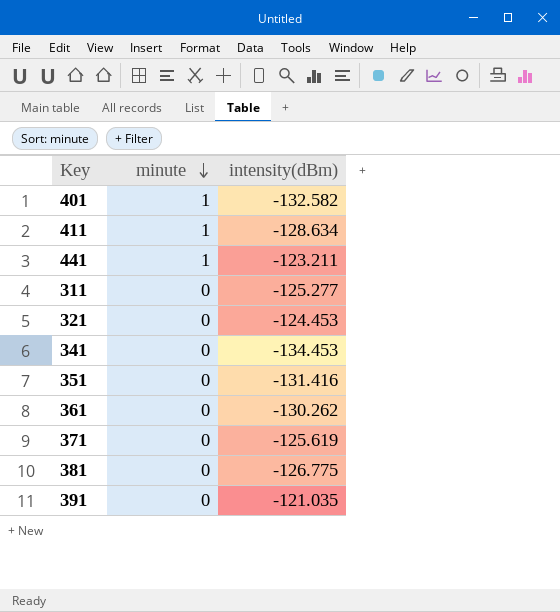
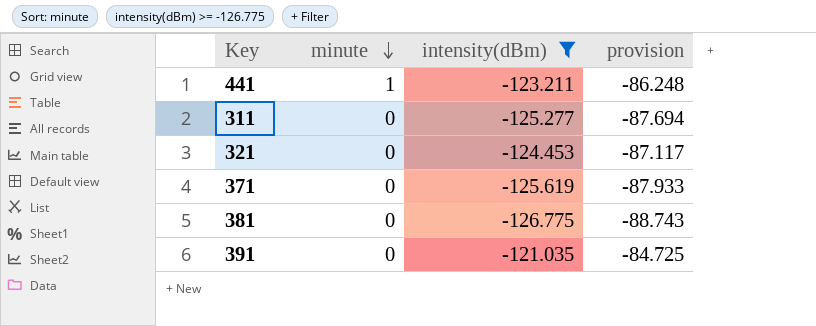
filter: none -> intensity(dBm) >= -126.775
column provision | formula: none -> [intensity(dBm)] * 0.7

